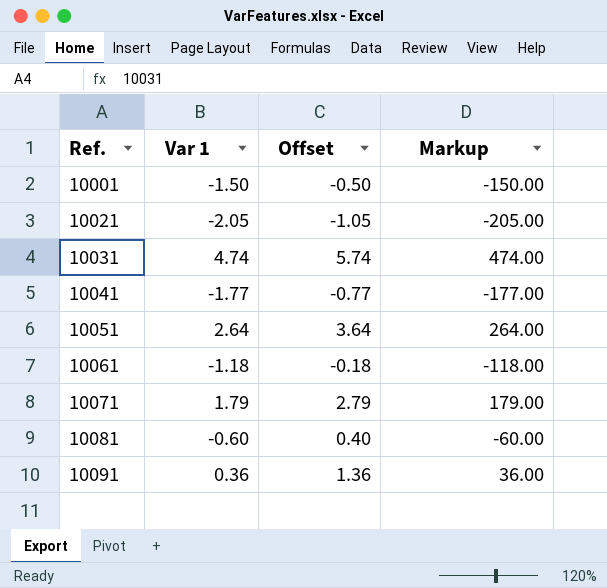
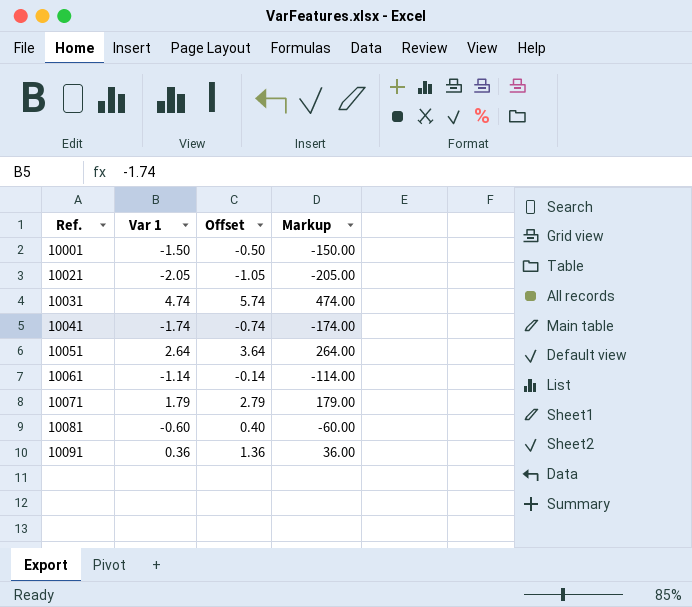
10041 | Var 1: -1.77 -> -1.74
10041 | Offset: -0.77 -> -0.74
10041 | Markup: -177.00 -> -174.00
10061 | Var 1: -1.18 -> -1.14
10061 | Offset: -0.18 -> -0.14
10061 | Markup: -118.00 -> -114.00

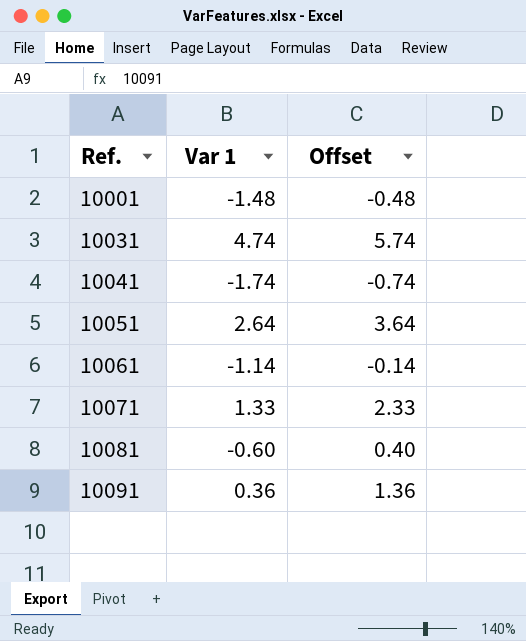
column Markup | formula: [Var 1] * 100 -> none
row 10021: -2.05 | -1.05 | -205.00 -> none
10001 | Var 1: -1.50 -> -1.48
10001 | Offset: -0.50 -> -0.48
10071 | Var 1: 1.79 -> 1.33
10071 | Offset: 2.79 -> 2.33

